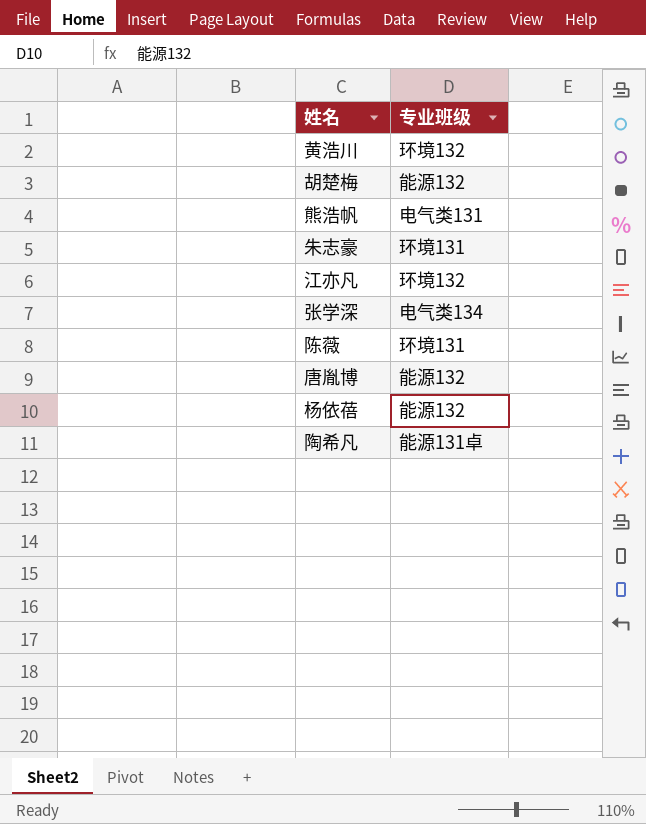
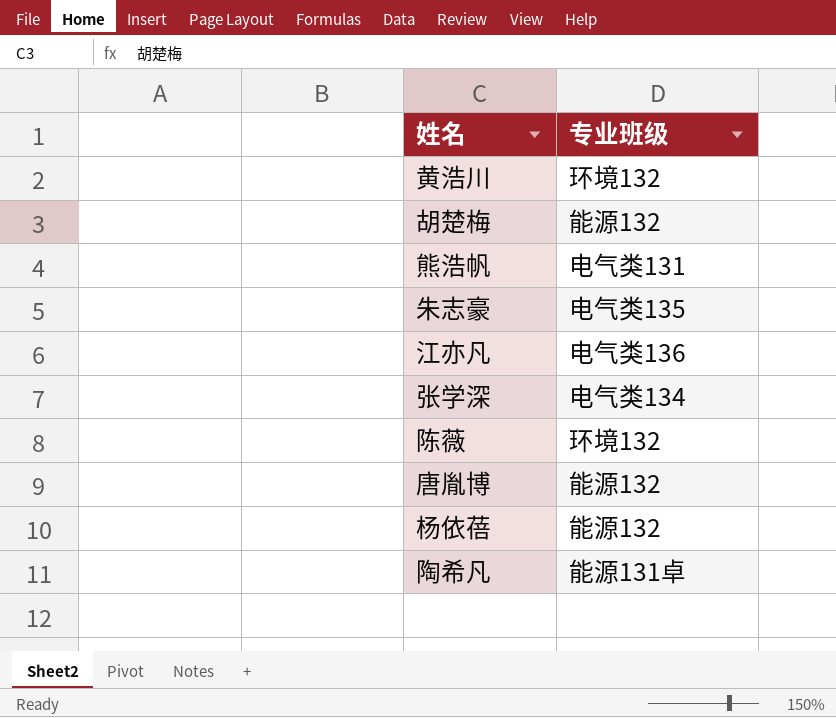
朱志豪 | 专业班级: 环境131 -> 电气类135
江亦凡 | 专业班级: 环境132 -> 电气类136
陈薇 | 专业班级: 环境131 -> 环境132

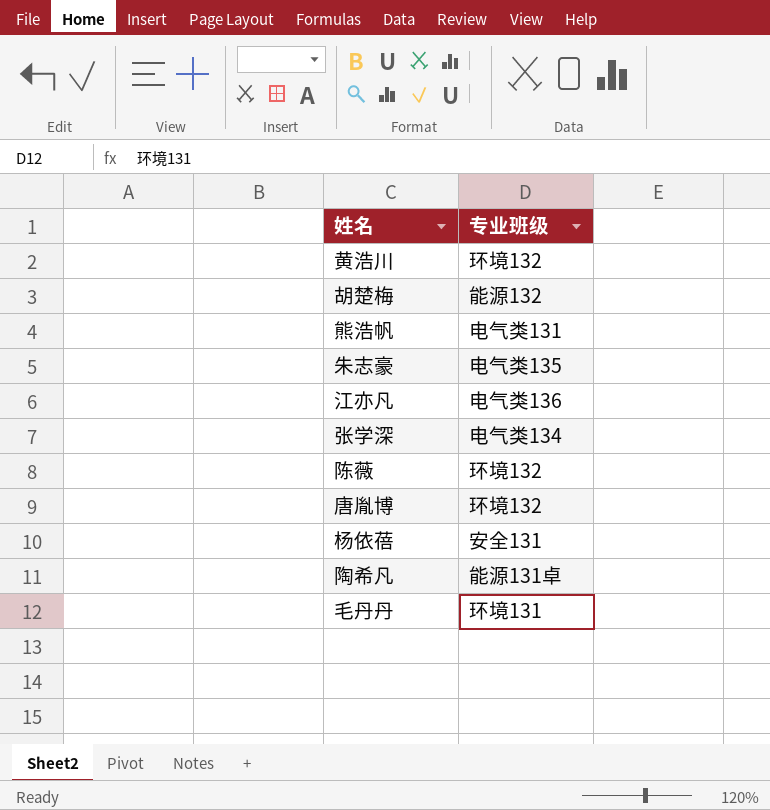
唐胤博 | 专业班级: 能源132 -> 环境132
杨依蓓 | 专业班级: 能源132 -> 安全131
row 毛丹丹: none -> 环境131

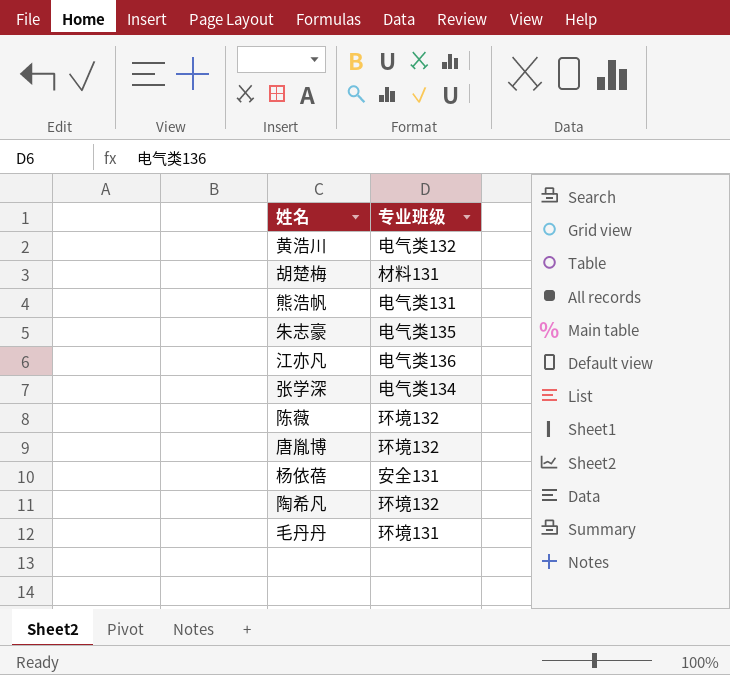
黄浩川 | 专业班级: 环境132 -> 电气类132
胡楚梅 | 专业班级: 能源132 -> 材料131
陶希凡 | 专业班级: 能源131卓 -> 环境132

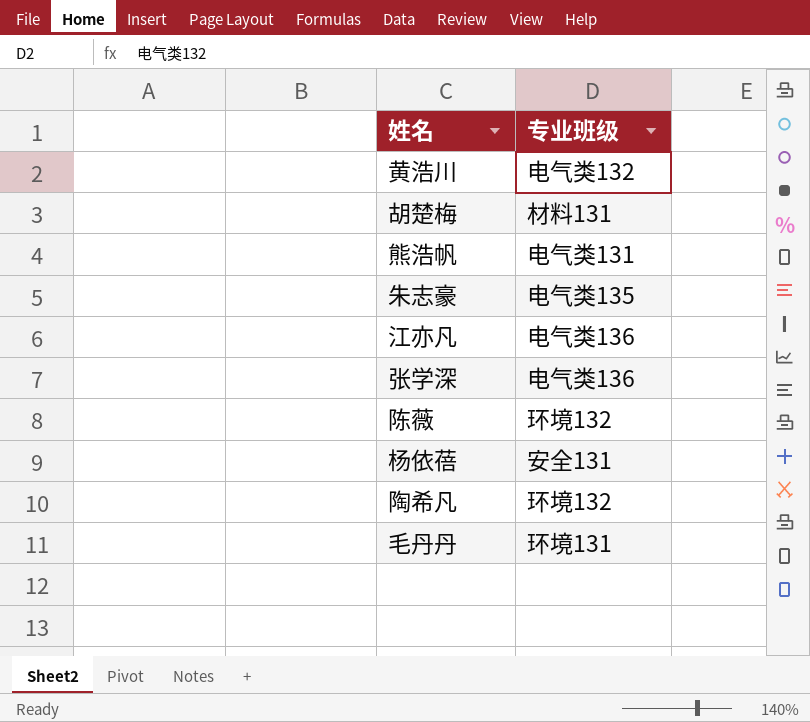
row 唐胤博: 环境132 -> none
张学深 | 专业班级: 电气类134 -> 电气类136

